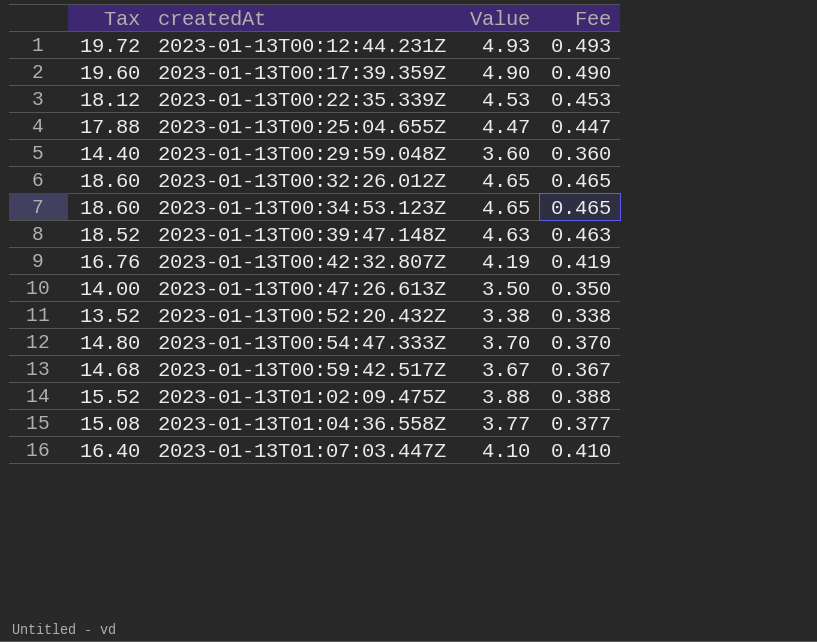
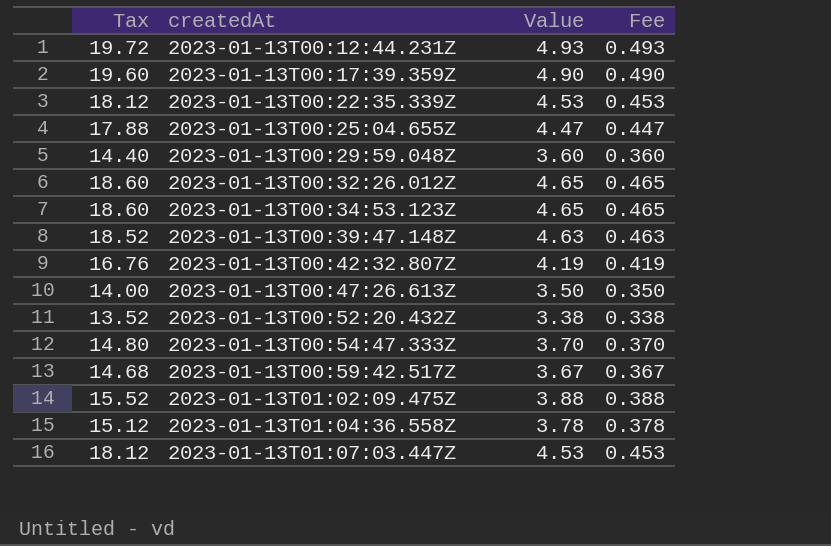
2023-01-13T01:04:36.558Z | Tax: 15.08 -> 15.12
2023-01-13T01:04:36.558Z | Value: 3.77 -> 3.78
2023-01-13T01:04:36.558Z | Fee: 0.377 -> 0.378
2023-01-13T01:07:03.447Z | Tax: 16.40 -> 18.12
2023-01-13T01:07:03.447Z | Value: 4.10 -> 4.53
2023-01-13T01:07:03.447Z | Fee: 0.410 -> 0.453

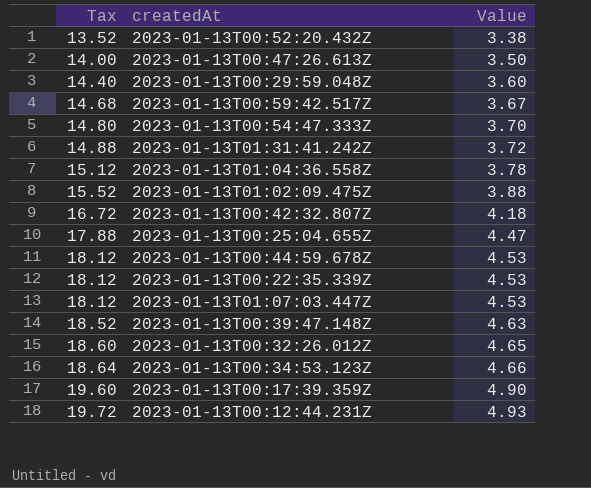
row order: createdAt ascending -> Tax ascending
column Fee | formula: [Value] * 0.1 -> none
row 2023-01-13T01:31:41.242Z: none -> 14.88 | 3.72
2023-01-13T00:42:32.807Z | Tax: 16.76 -> 16.72
2023-01-13T00:42:32.807Z | Value: 4.19 -> 4.18
row 2023-01-13T00:44:59.678Z: none -> 18.12 | 4.53
2023-01-13T00:34:53.123Z | Tax: 18.60 -> 18.64
2023-01-13T00:34:53.123Z | Value: 4.65 -> 4.66

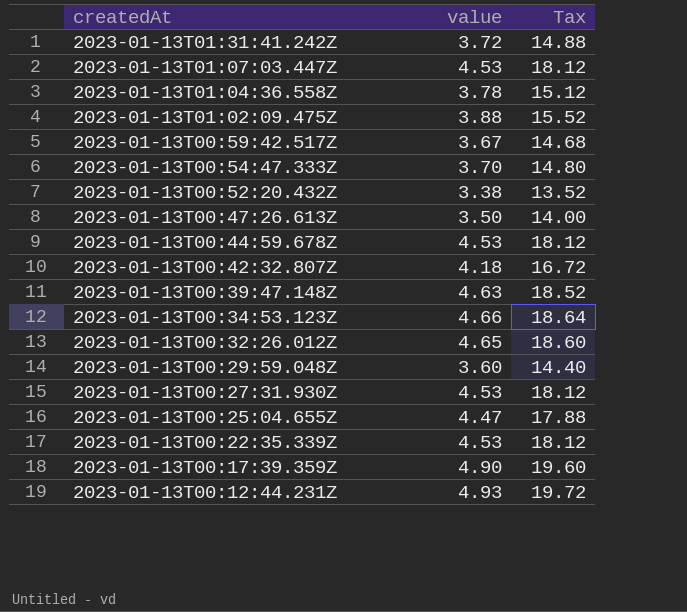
row order: Tax ascending -> createdAt descending
column name: Value -> value
column Tax | position: 1 -> 3
row 2023-01-13T00:27:31.930Z: none -> 4.53 | 18.12

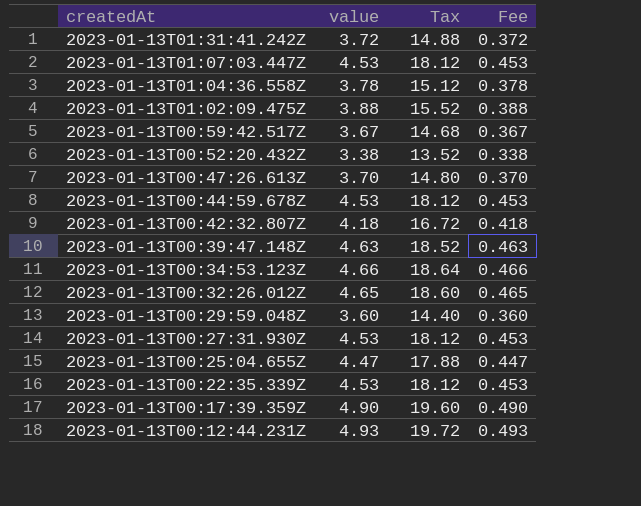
column Fee | formula: none -> [value] * 0.1
row 2023-01-13T00:54:47.333Z: 3.70 | 14.80 -> none
2023-01-13T00:47:26.613Z | value: 3.50 -> 3.70
2023-01-13T00:47:26.613Z | Tax: 14.00 -> 14.80

